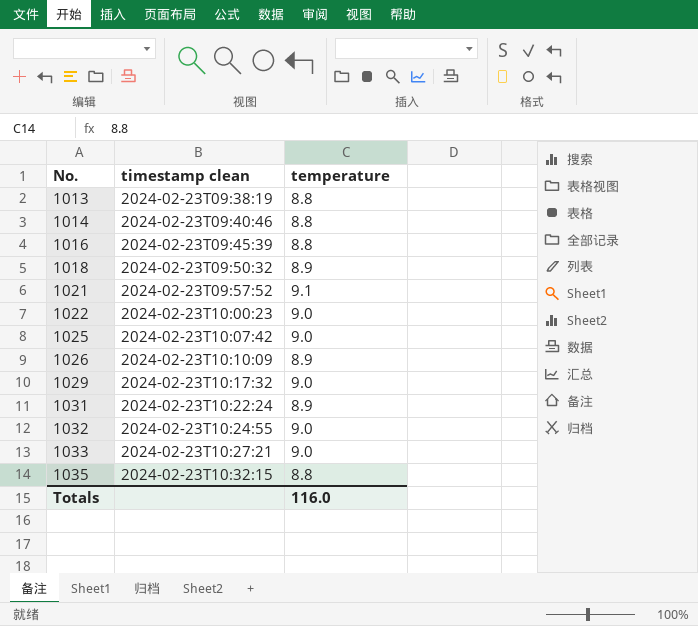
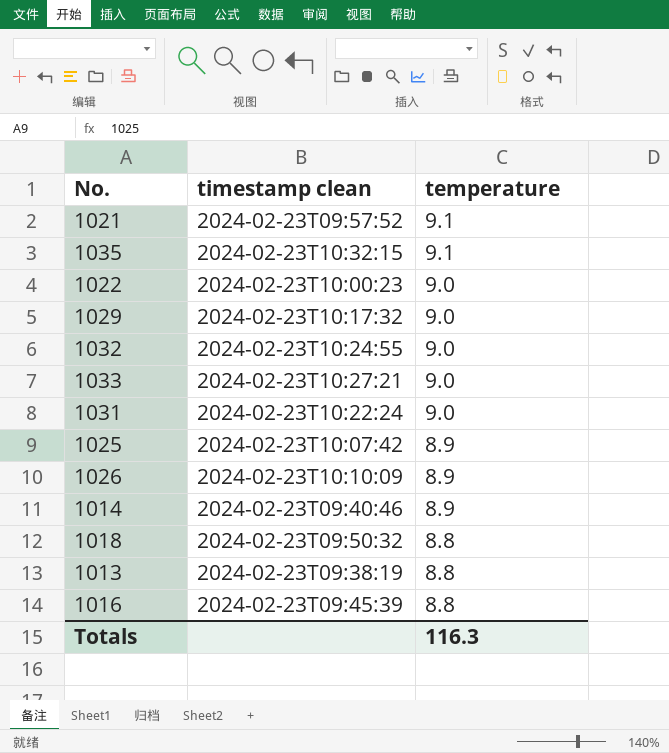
row order: No. ascending -> temperature descending
1035 | temperature: 8.8 -> 9.1
1031 | temperature: 8.9 -> 9.0
1025 | temperature: 9.0 -> 8.9
1014 | temperature: 8.8 -> 8.9
1018 | temperature: 8.9 -> 8.8
Totals | temperature: 116.0 -> 116.3

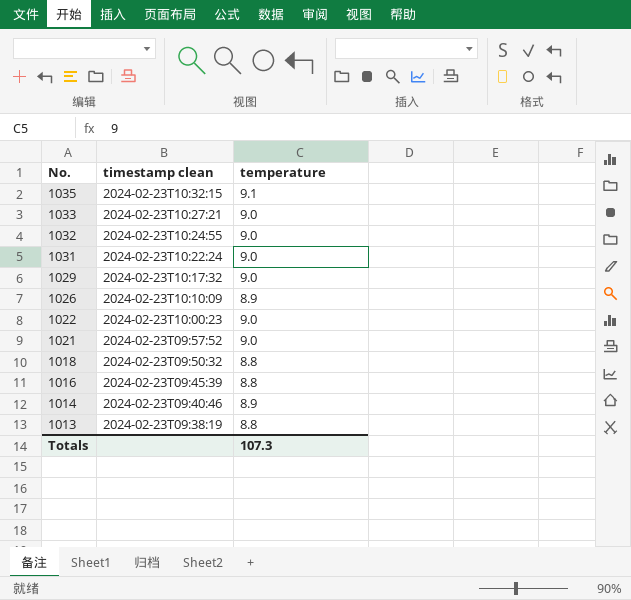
row order: temperature descending -> No. descending
row 1025: 2024-02-23T10:07:42 | 8.9 -> none
1021 | temperature: 9.1 -> 9.0
Totals | temperature: 116.3 -> 107.3

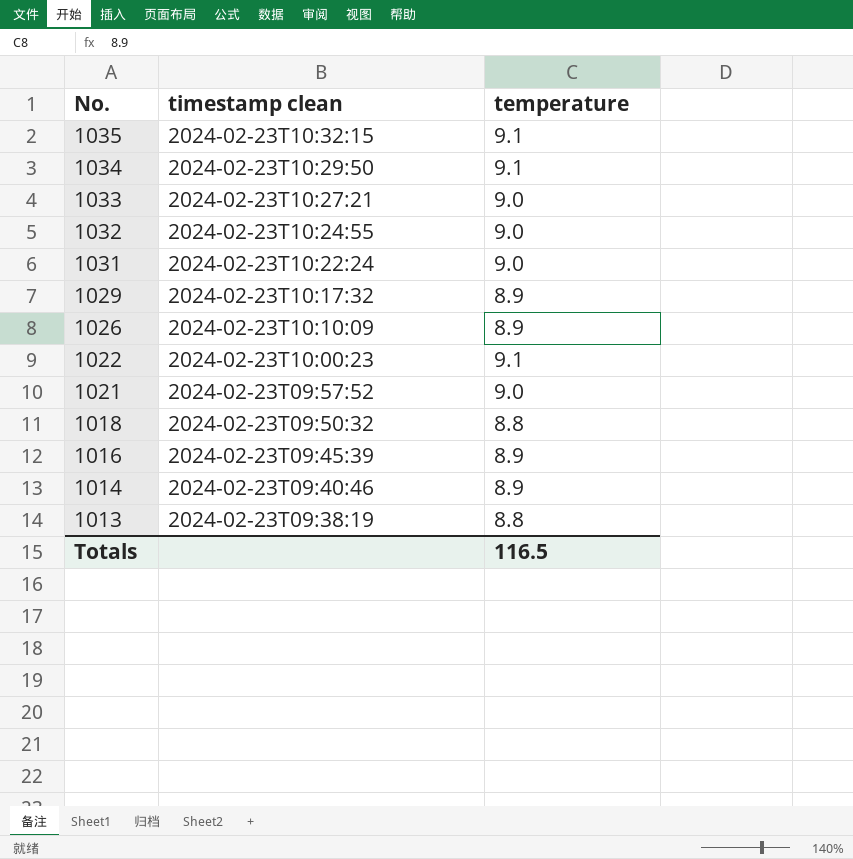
row 1034: none -> 2024-02-23T10:29:50 | 9.1
1029 | temperature: 9.0 -> 8.9
1022 | temperature: 9.0 -> 9.1
1016 | temperature: 8.8 -> 8.9
Totals | temperature: 107.3 -> 116.5

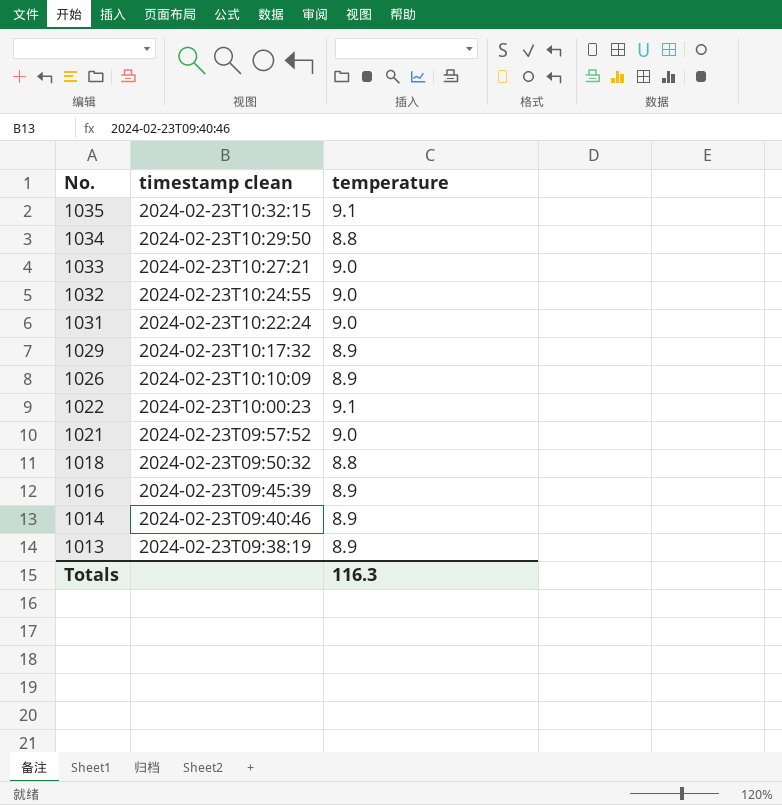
1034 | temperature: 9.1 -> 8.8
1013 | temperature: 8.8 -> 8.9
Totals | temperature: 116.5 -> 116.3

